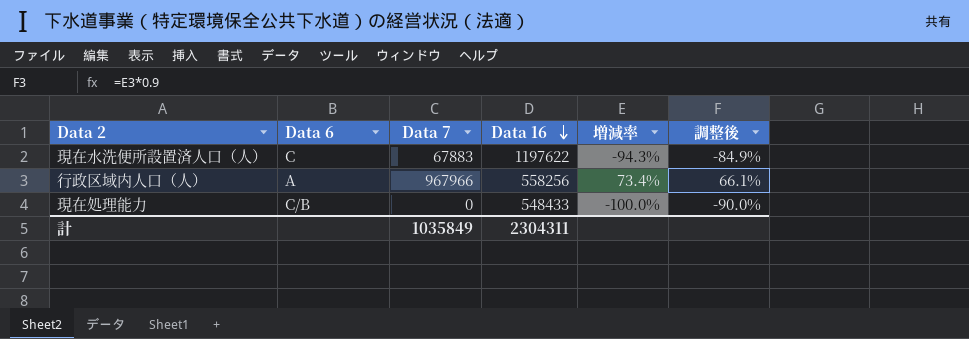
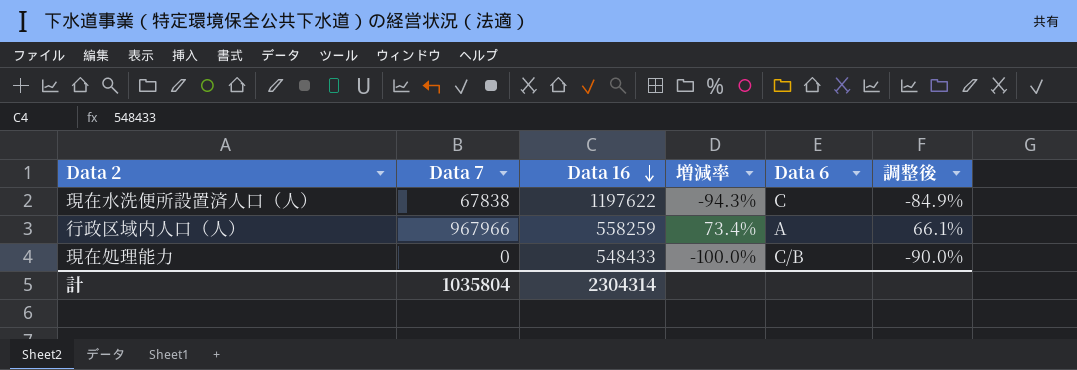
column Data 6 | position: 2 -> 5
現在水洗便所設置済人口（人） | Data 7: 67883 -> 67838
行政区域内人口（人） | Data 16: 558256 -> 558259
計 | Data 7: 1035849 -> 1035804
計 | Data 16: 2304311 -> 2304314

